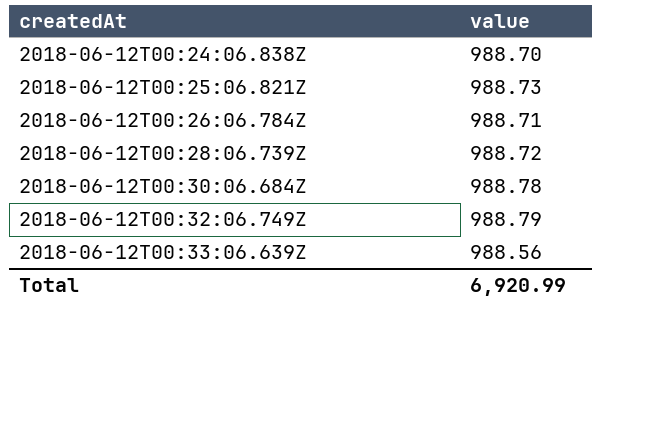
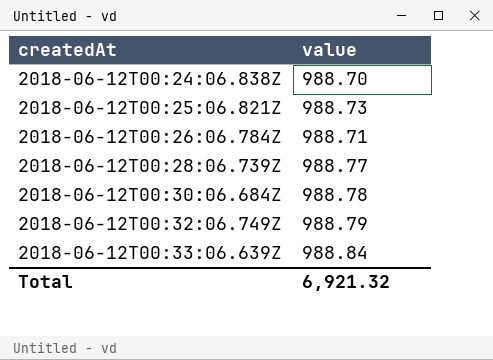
2018-06-12T00:28:06.739Z | value: 988.72 -> 988.77
2018-06-12T00:33:06.639Z | value: 988.56 -> 988.84
Total | value: 6,920.99 -> 6,921.32

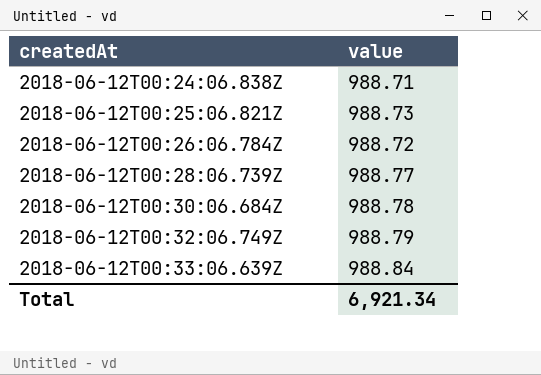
2018-06-12T00:24:06.838Z | value: 988.70 -> 988.71
2018-06-12T00:26:06.784Z | value: 988.71 -> 988.72
Total | value: 6,921.32 -> 6,921.34

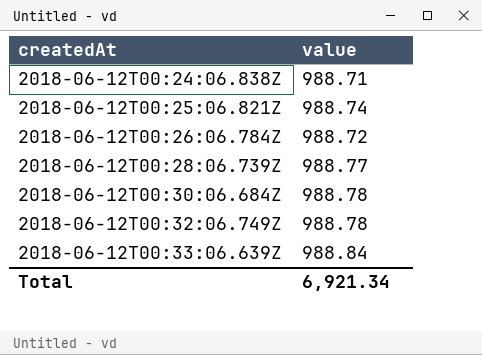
2018-06-12T00:25:06.821Z | value: 988.73 -> 988.74
2018-06-12T00:32:06.749Z | value: 988.79 -> 988.78

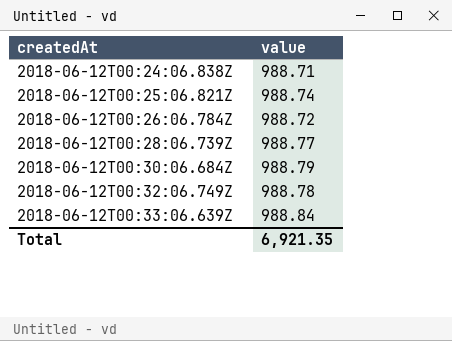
2018-06-12T00:30:06.684Z | value: 988.78 -> 988.79
Total | value: 6,921.34 -> 6,921.35

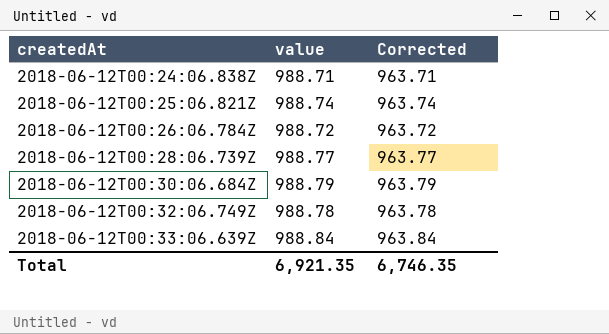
column Corrected | formula: none -> [value] - 25

